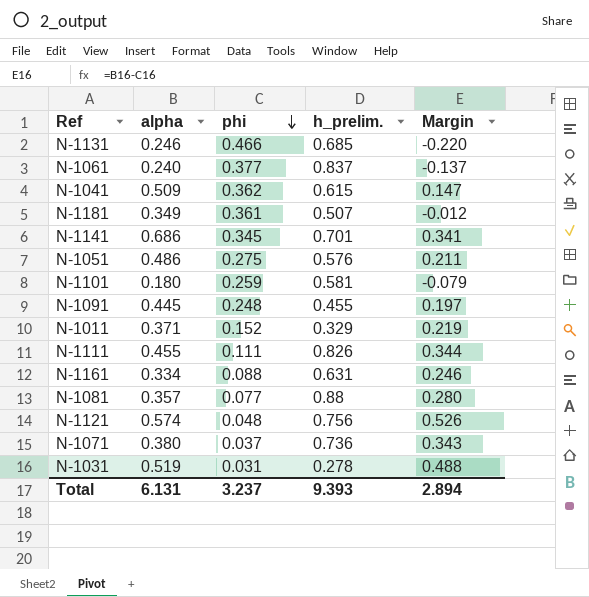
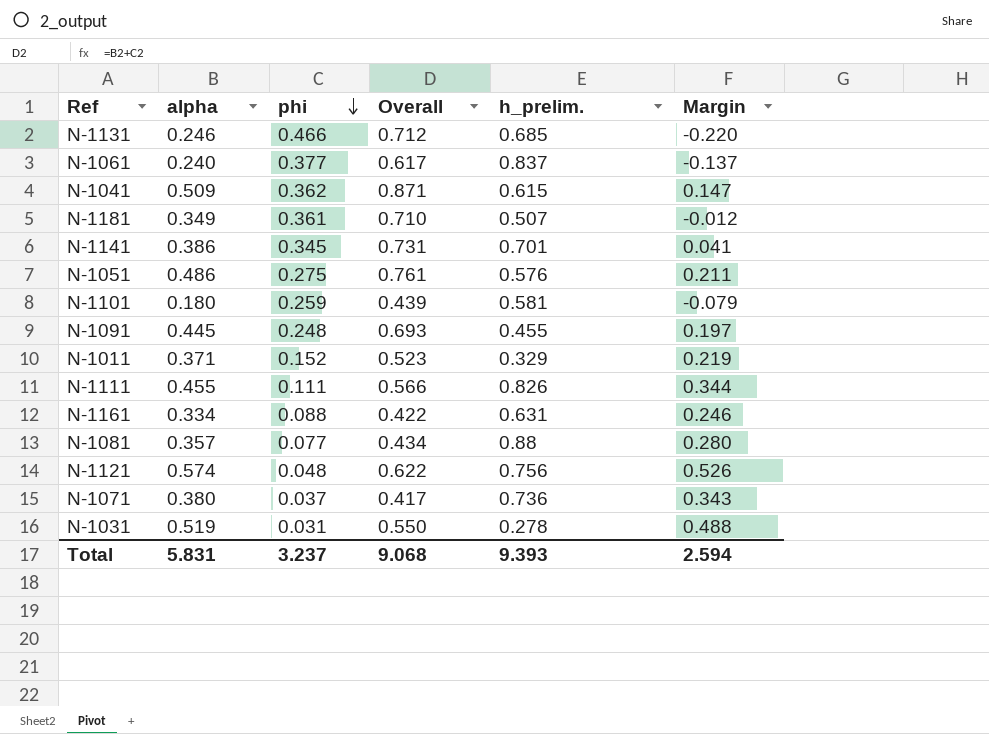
column Overall | formula: none -> [alpha] + [phi]
N-1141 | alpha: 0.686 -> 0.386
N-1141 | Margin: 0.341 -> 0.041
Total | alpha: 6.131 -> 5.831
Total | Margin: 2.894 -> 2.594

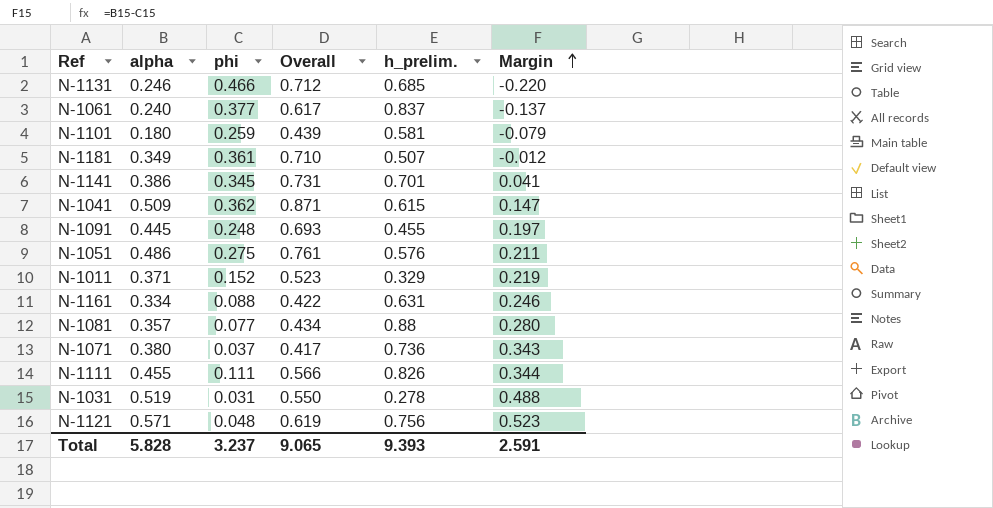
row order: phi descending -> Margin ascending
N-1121 | alpha: 0.574 -> 0.571
N-1121 | Overall: 0.622 -> 0.619
N-1121 | Margin: 0.526 -> 0.523
Total | alpha: 5.831 -> 5.828
Total | Overall: 9.068 -> 9.065
Total | Margin: 2.594 -> 2.591

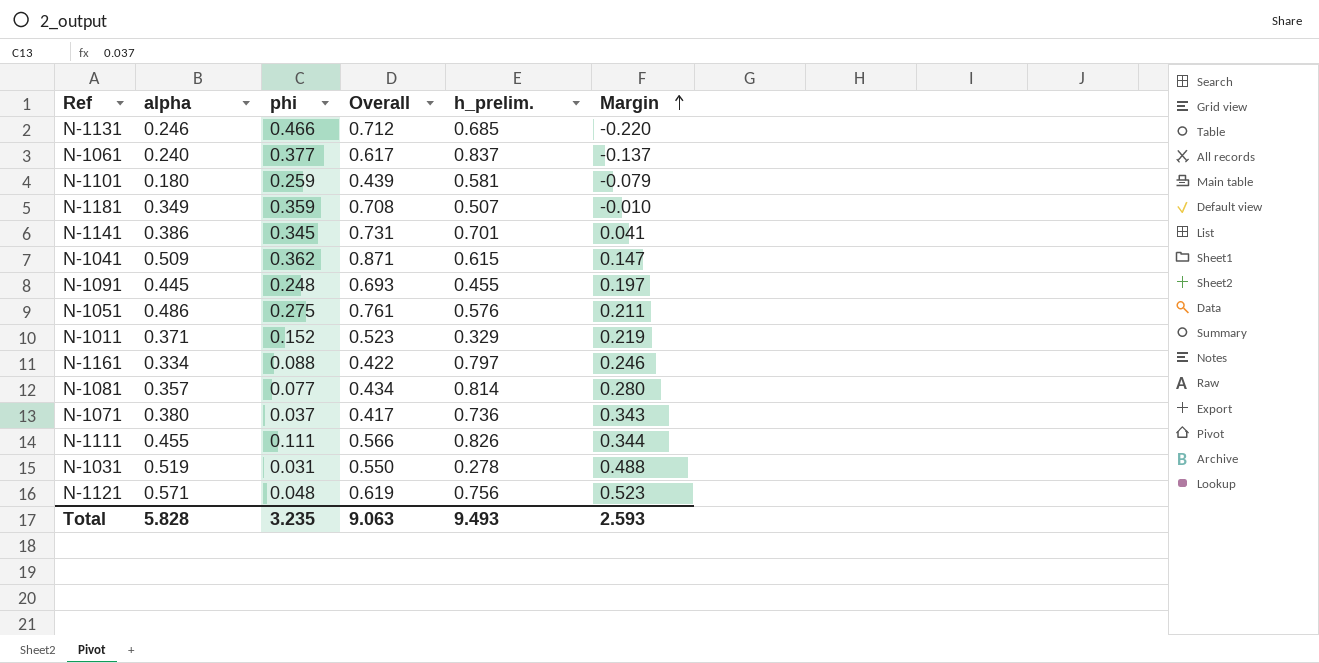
N-1181 | phi: 0.361 -> 0.359
N-1181 | Overall: 0.710 -> 0.708
N-1181 | Margin: -0.012 -> -0.010
N-1161 | h_prelim.: 0.631 -> 0.797
N-1081 | h_prelim.: 0.88 -> 0.814
Total | phi: 3.237 -> 3.235
Total | Overall: 9.065 -> 9.063
Total | h_prelim.: 9.393 -> 9.493
Total | Margin: 2.591 -> 2.593

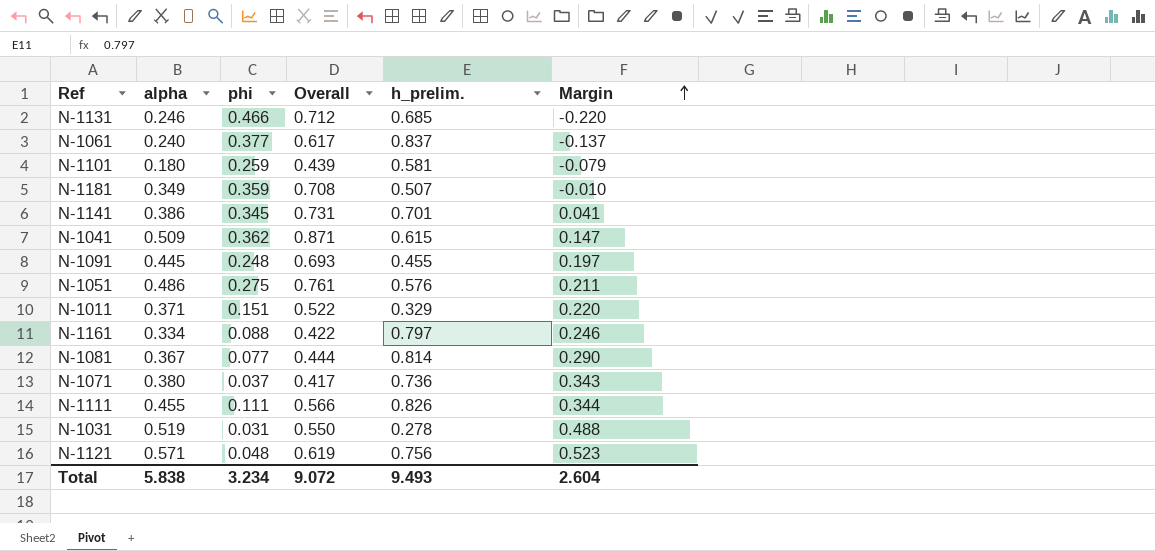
N-1011 | phi: 0.152 -> 0.151
N-1011 | Overall: 0.523 -> 0.522
N-1011 | Margin: 0.219 -> 0.220
N-1081 | alpha: 0.357 -> 0.367
N-1081 | Overall: 0.434 -> 0.444
N-1081 | Margin: 0.280 -> 0.290
Total | alpha: 5.828 -> 5.838
Total | phi: 3.235 -> 3.234
Total | Overall: 9.063 -> 9.072
Total | Margin: 2.593 -> 2.604

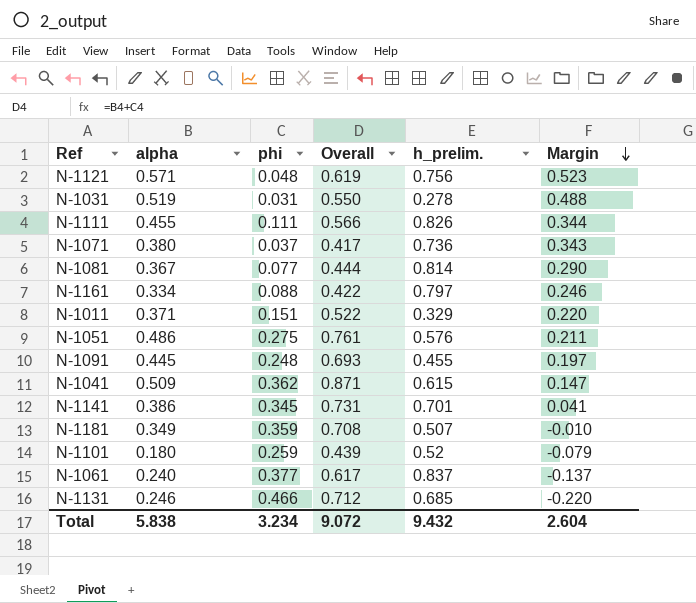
row order: Margin ascending -> Margin descending
N-1101 | h_prelim.: 0.581 -> 0.52
Total | h_prelim.: 9.493 -> 9.432

